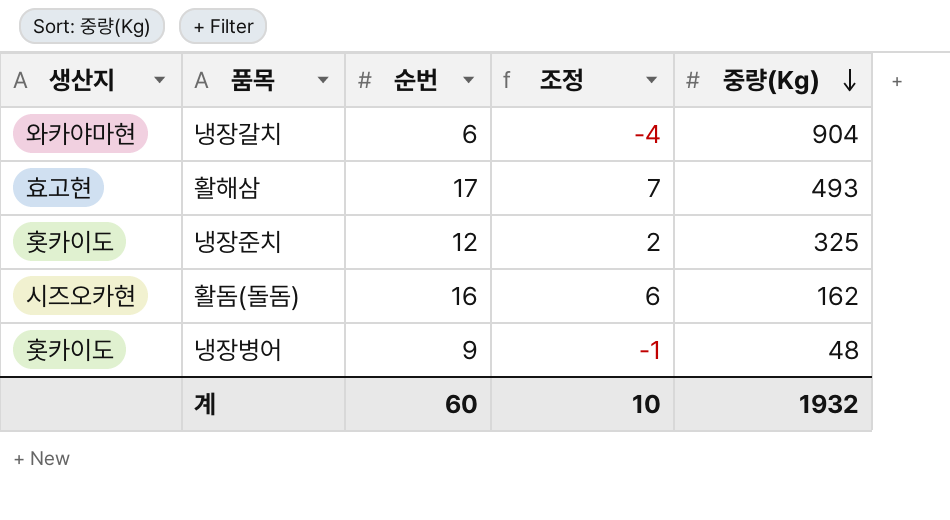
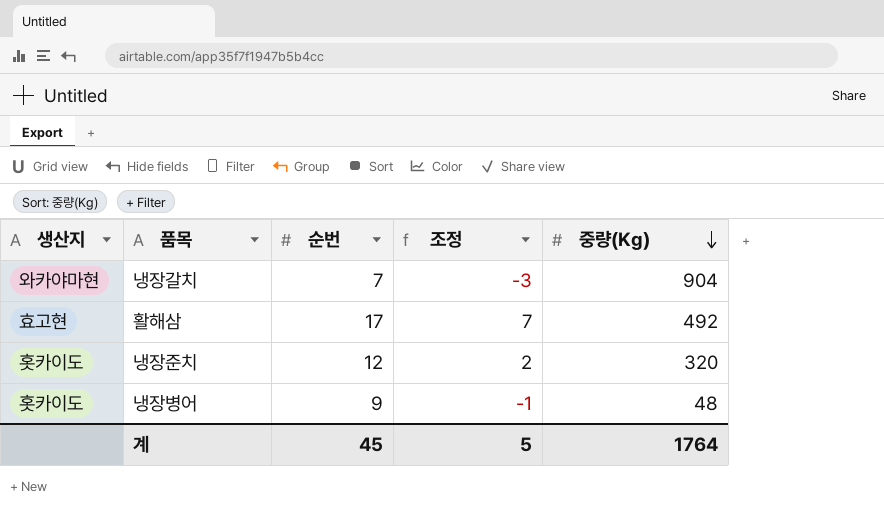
row 활돔(돌돔): 시즈오카현 | 16 | 6 | 162 -> none
냉장갈치 | 순번: 6 -> 7
냉장갈치 | 조정: -4 -> -3
활해삼 | 중량(Kg): 493 -> 492
냉장준치 | 중량(Kg): 325 -> 320
계 | 순번: 60 -> 45
계 | 조정: 10 -> 5
계 | 중량(Kg): 1932 -> 1764

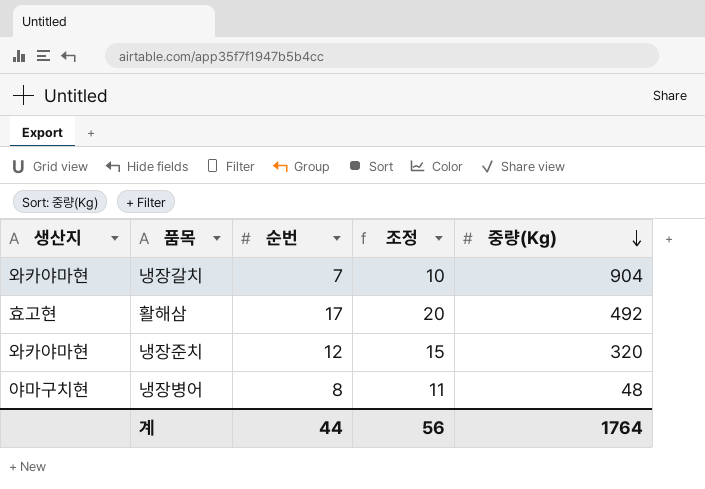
column 조정 | formula: [순번] - 10 -> [순번] + 3
냉장준치 | 생산지: 홋카이도 -> 와카야마현
냉장병어 | 생산지: 홋카이도 -> 야마구치현
냉장병어 | 순번: 9 -> 8
계 | 순번: 45 -> 44
계 | 조정: 5 -> 56

